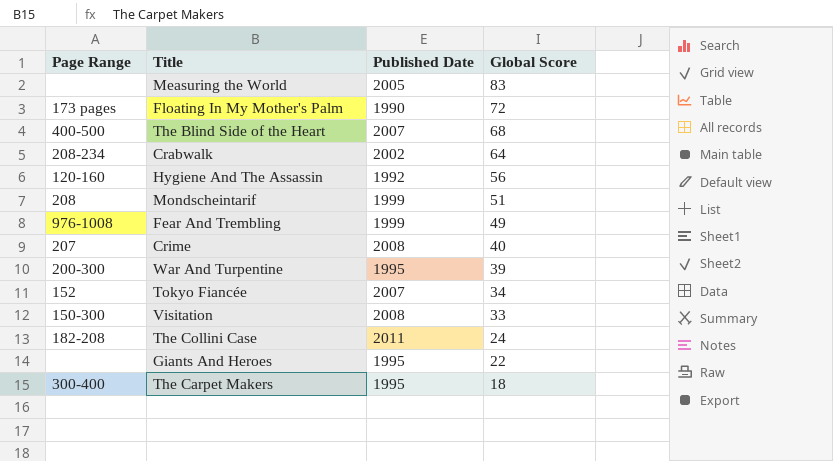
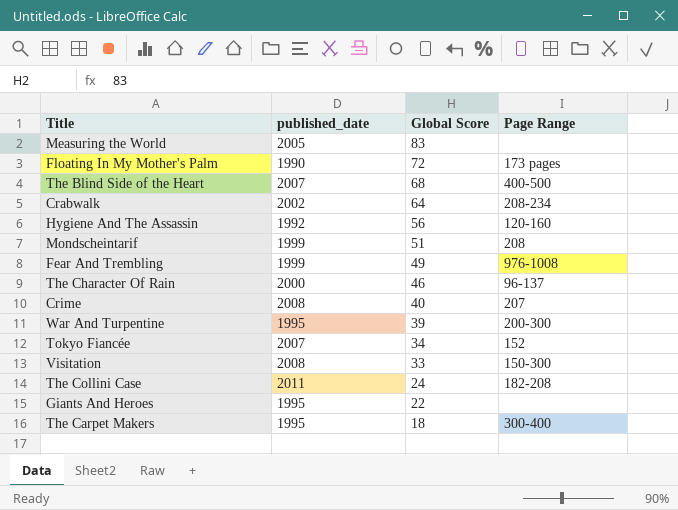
column name: Published Date -> published_date
column Page Range | position: 1 -> 4
row The Character Of Rain: none -> 2000 | 46 | 96-137

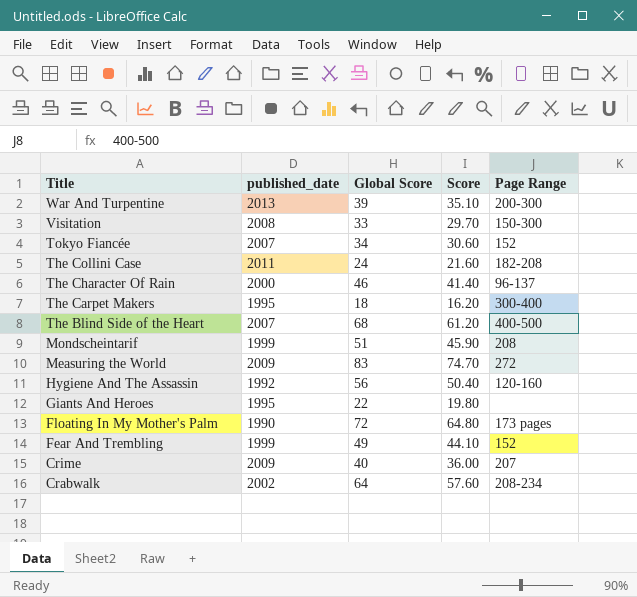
row order: Global Score descending -> Title descending
column Score | formula: none -> [Global Score] * 0.9
War And Turpentine | published_date: 1995 -> 2013
Measuring the World | published_date: 2005 -> 2009
Measuring the World | Page Range: none -> 272
Fear And Trembling | Page Range: 976-1008 -> 152
Crime | published_date: 2008 -> 2009

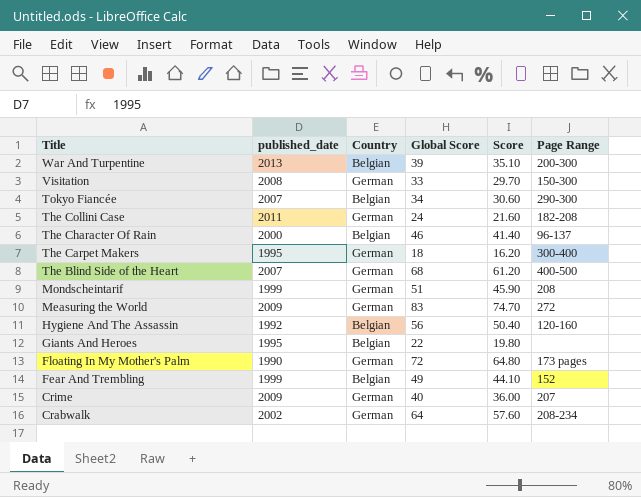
column Country | position: none -> 3
Tokyo Fiancée | Page Range: 152 -> 290-300

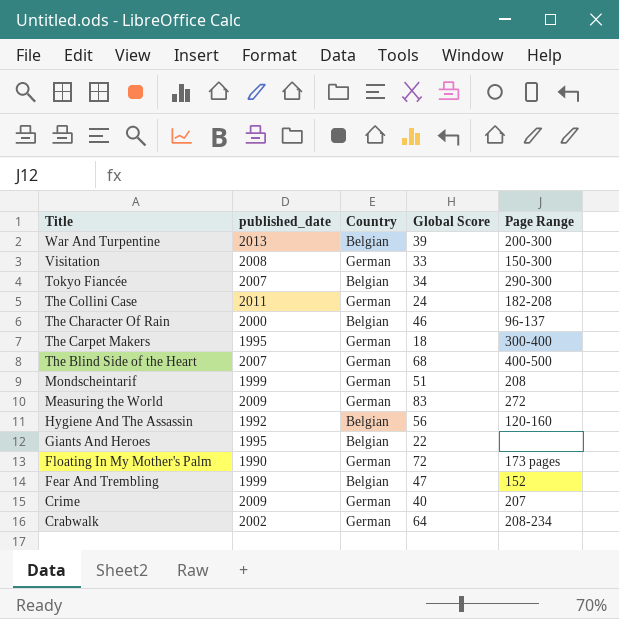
column Score | formula: [Global Score] * 0.9 -> none
Fear And Trembling | Global Score: 49 -> 47

